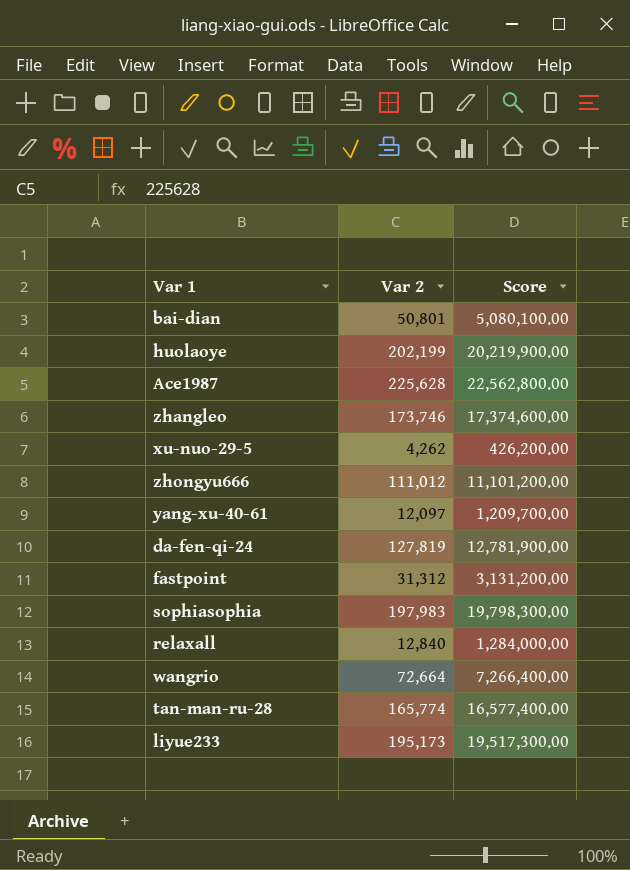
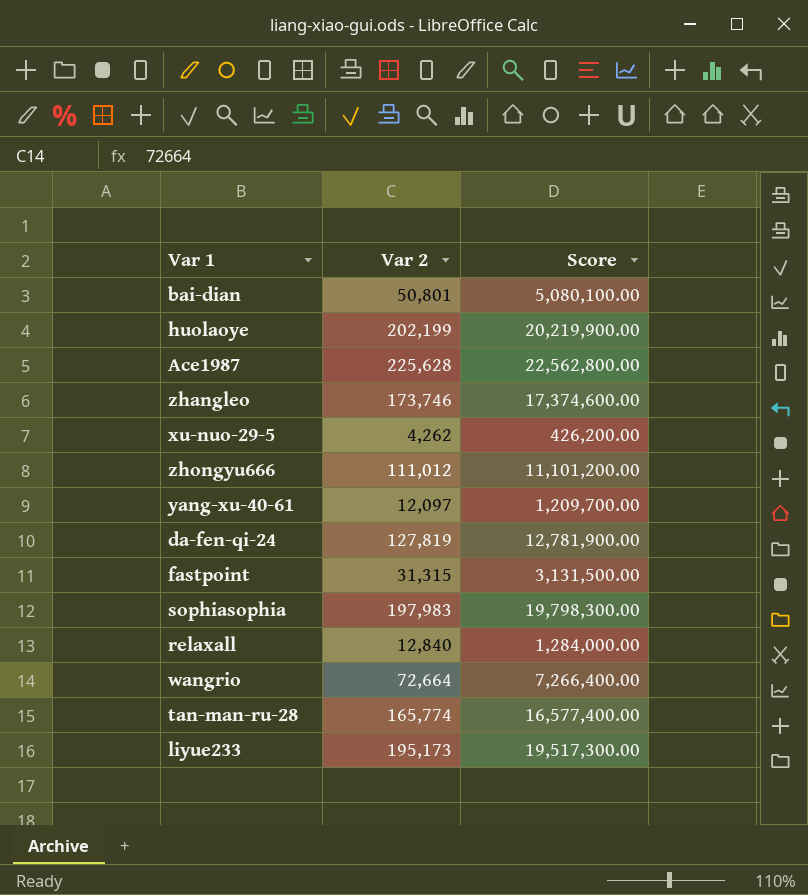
fastpoint | Var 2: 31,312 -> 31,315
fastpoint | Score: 3,131,200.00 -> 3,131,500.00

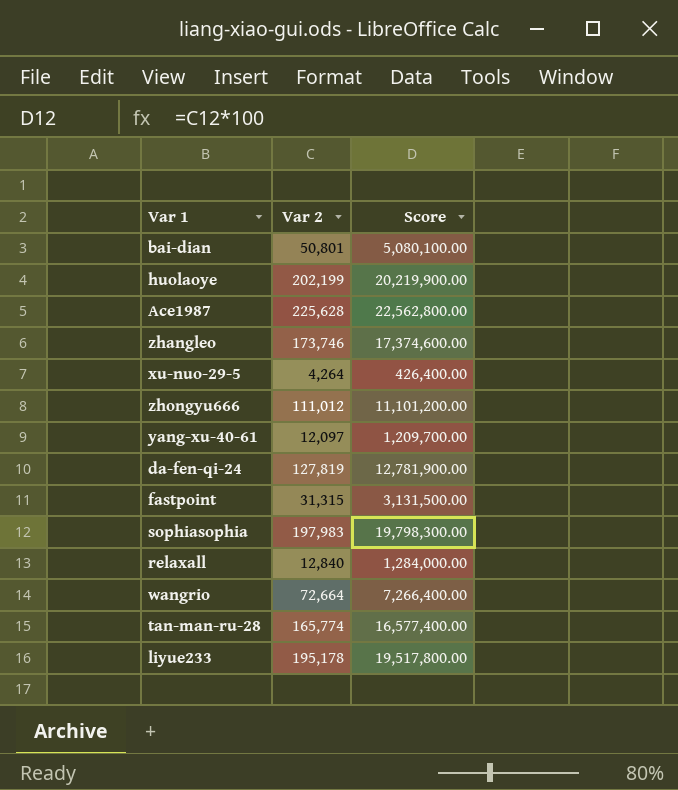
xu-nuo-29-5 | Var 2: 4,262 -> 4,264
xu-nuo-29-5 | Score: 426,200.00 -> 426,400.00
liyue233 | Var 2: 195,173 -> 195,178
liyue233 | Score: 19,517,300.00 -> 19,517,800.00

